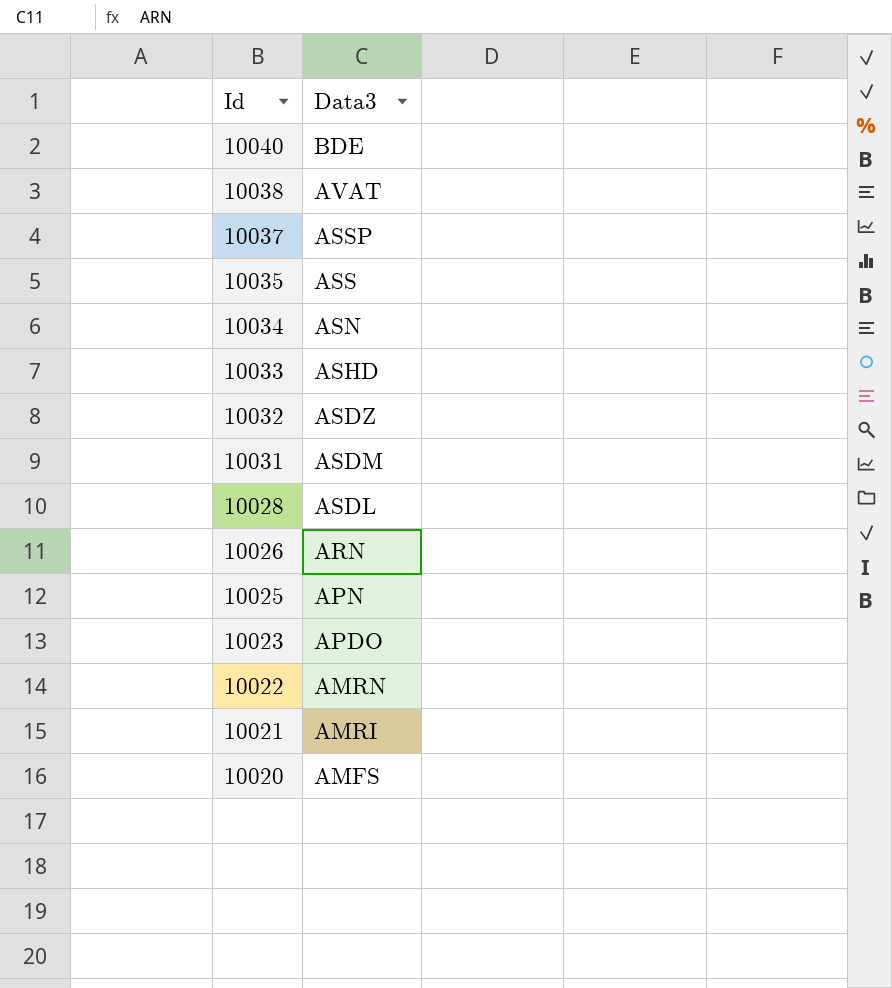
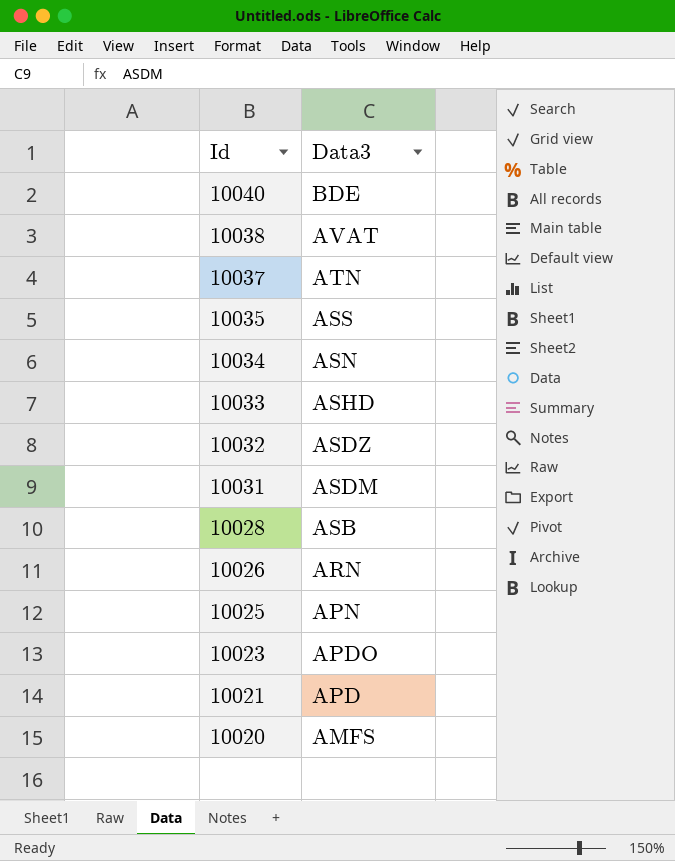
row 10022: AMRN -> none
10037 | Data3: ASSP -> ATN
10028 | Data3: ASDL -> ASB
10021 | Data3: AMRI -> APD

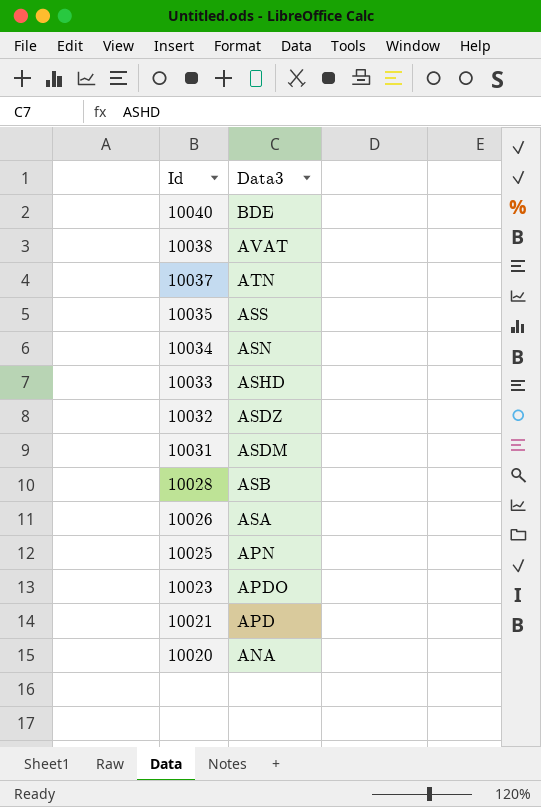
10026 | Data3: ARN -> ASA
10020 | Data3: AMFS -> ANA

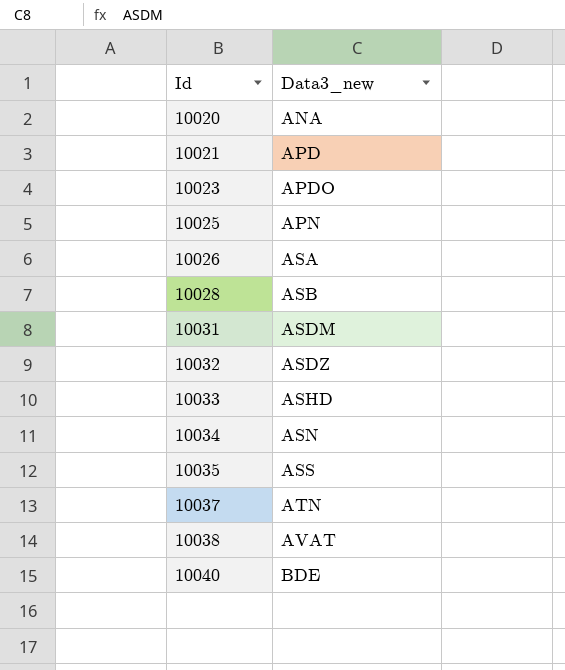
row order: Id descending -> Id ascending
column name: Data3 -> Data3_new

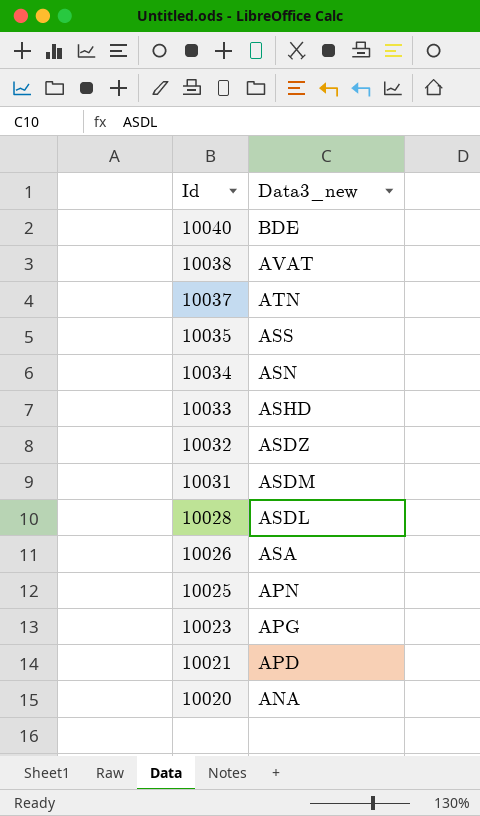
row order: Id ascending -> Id descending
10028 | Data3_new: ASB -> ASDL
10023 | Data3_new: APDO -> APG

